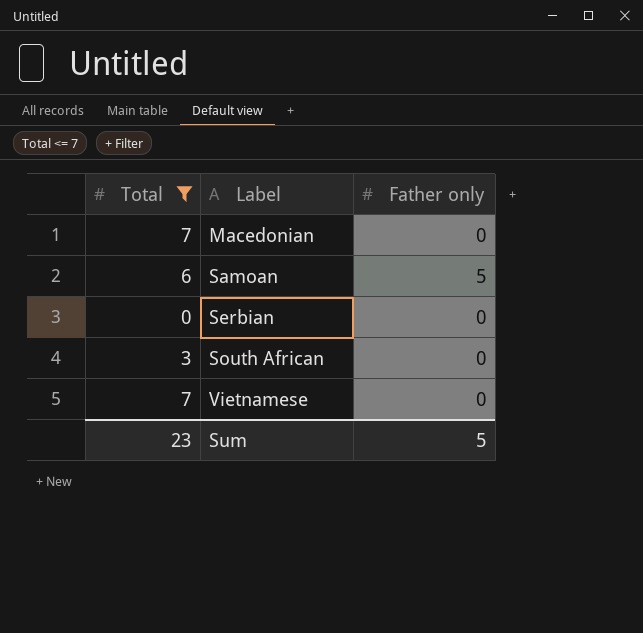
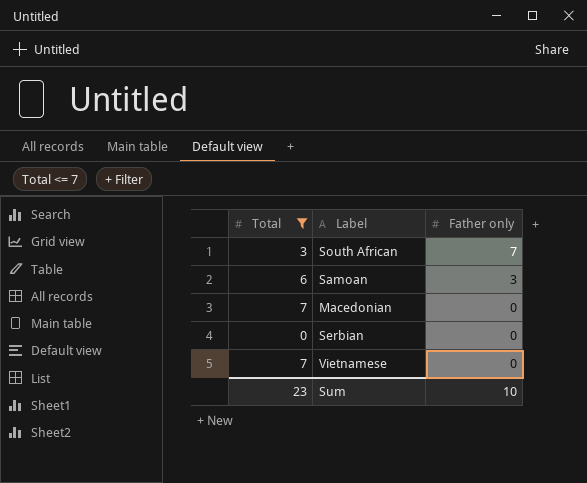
row order: Label ascending -> Father only descending
South African | Father only: 0 -> 7
Samoan | Father only: 5 -> 3
Sum | Father only: 5 -> 10

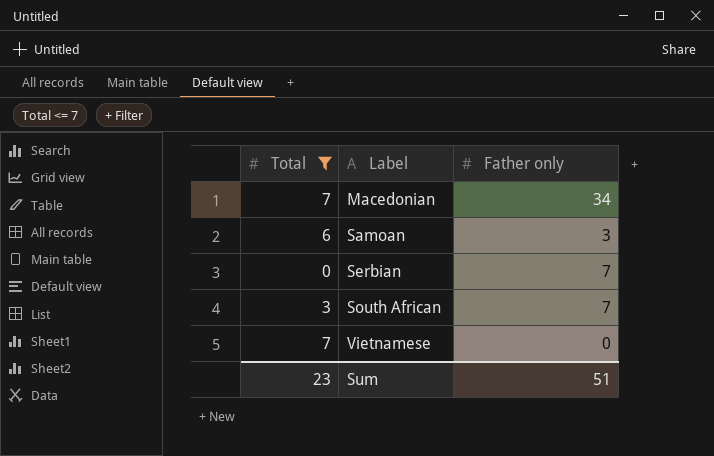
row order: Father only descending -> Label ascending
Macedonian | Father only: 0 -> 34
Serbian | Father only: 0 -> 7
Sum | Father only: 10 -> 51

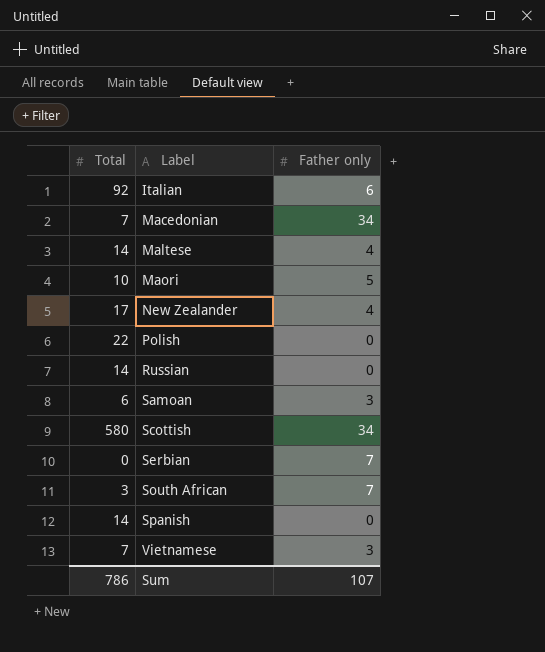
filter: Total <= 7 -> none
Vietnamese | Father only: 0 -> 3
Sum | Total: 23 -> 786
Sum | Father only: 51 -> 107

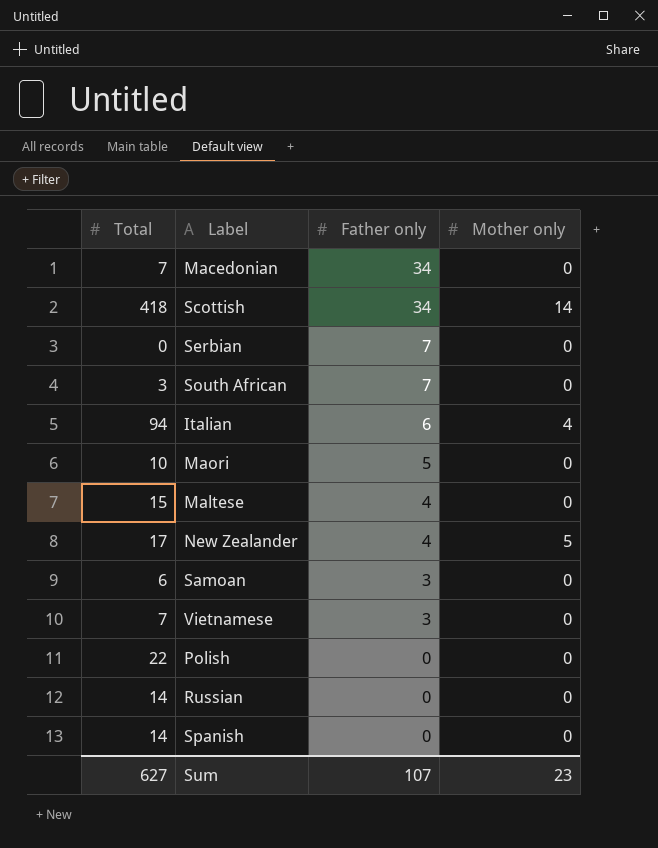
row order: Label ascending -> Father only descending
column Mother only | position: none -> 4
Scottish | Total: 580 -> 418
Italian | Total: 92 -> 94
Maltese | Total: 14 -> 15
Sum | Total: 786 -> 627

